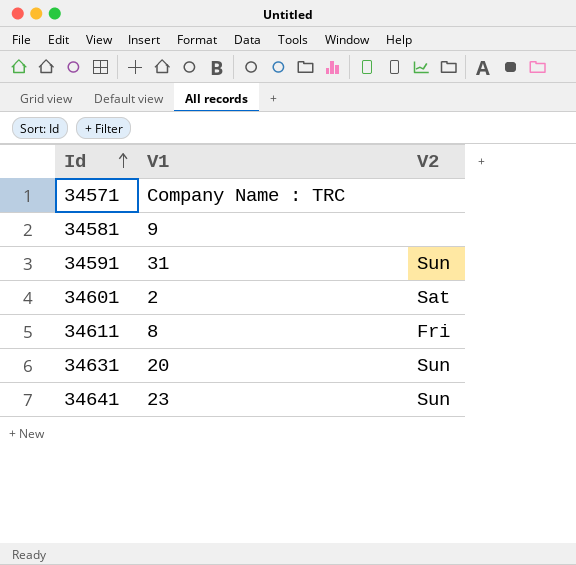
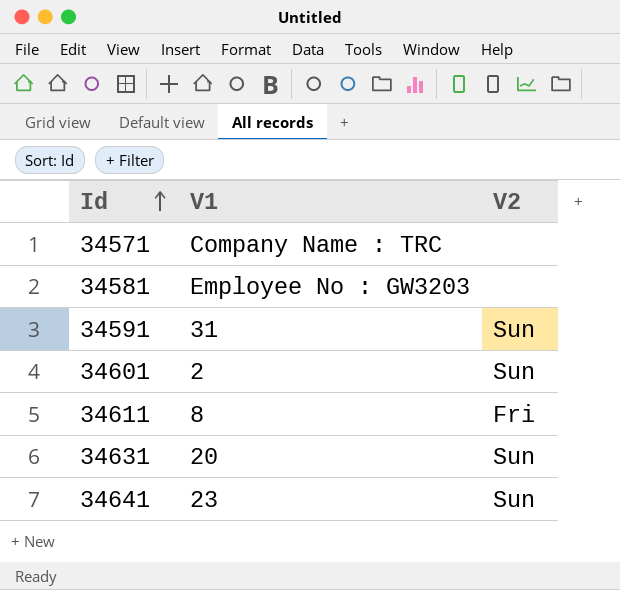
34581 | V1: 9 -> Employee No : GW3203
34601 | V2: Sat -> Sun

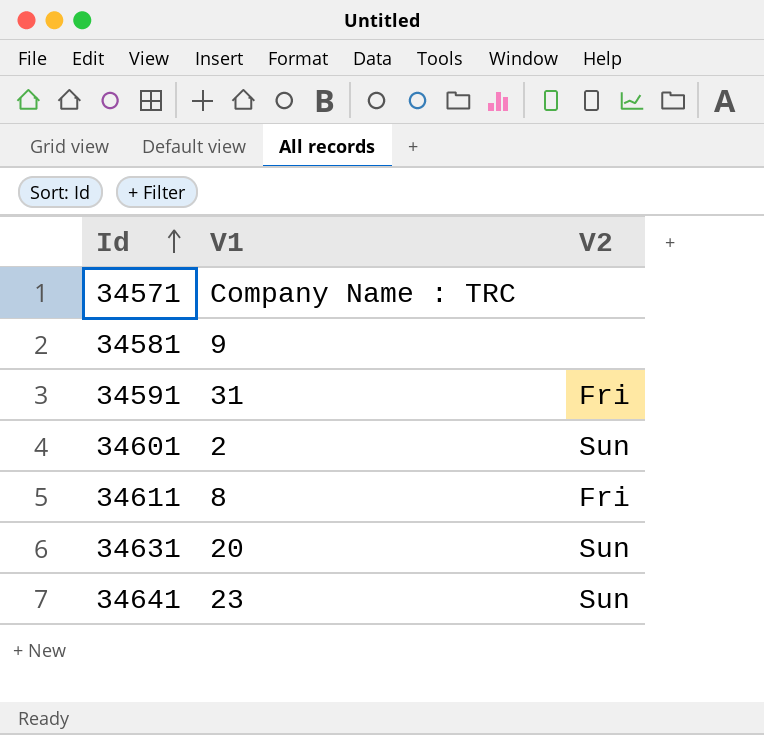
34581 | V1: Employee No : GW3203 -> 9
34591 | V2: Sun -> Fri

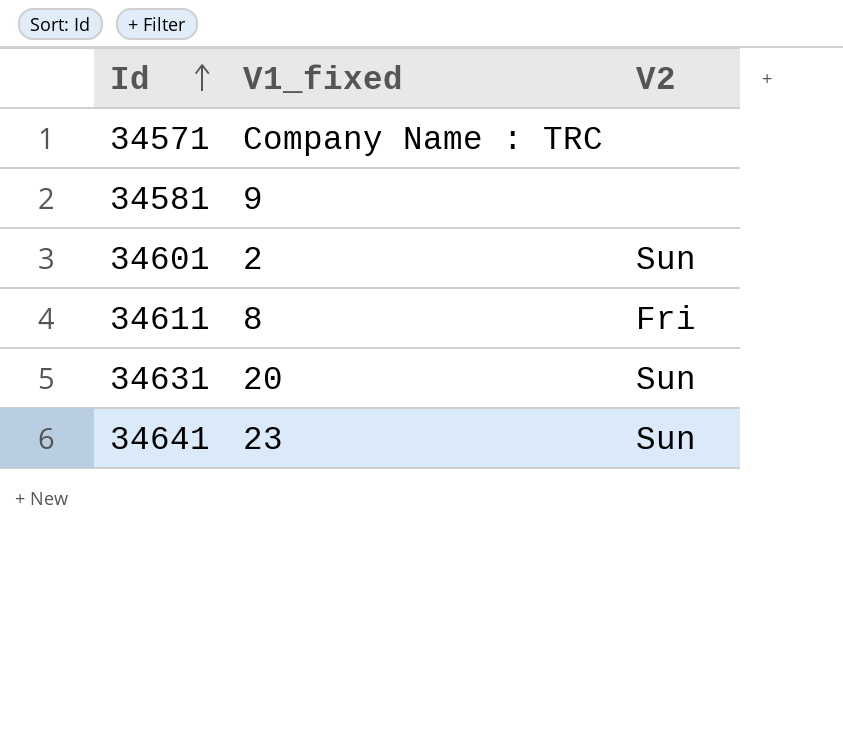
column name: V1 -> V1_fixed
row 34591: 31 | Fri -> none

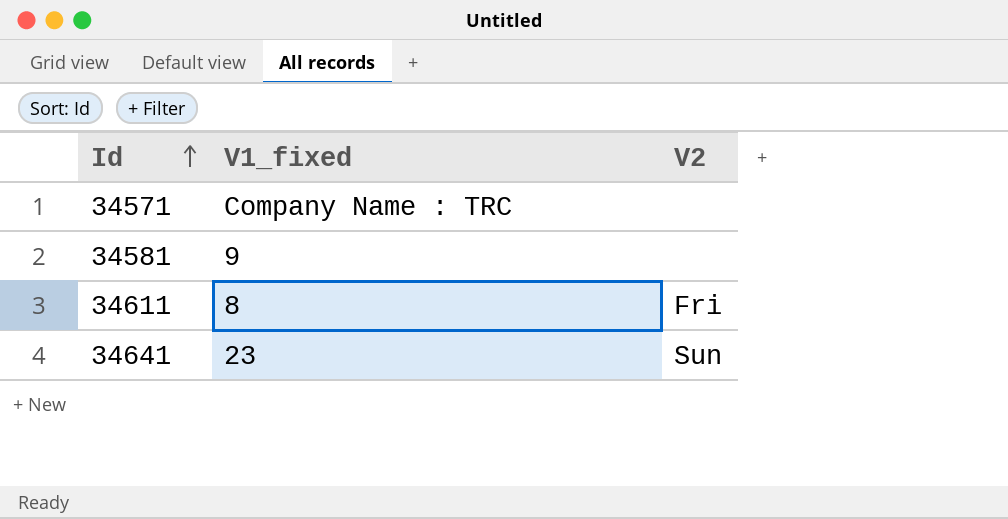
row 34601: 2 | Sun -> none
row 34631: 20 | Sun -> none

